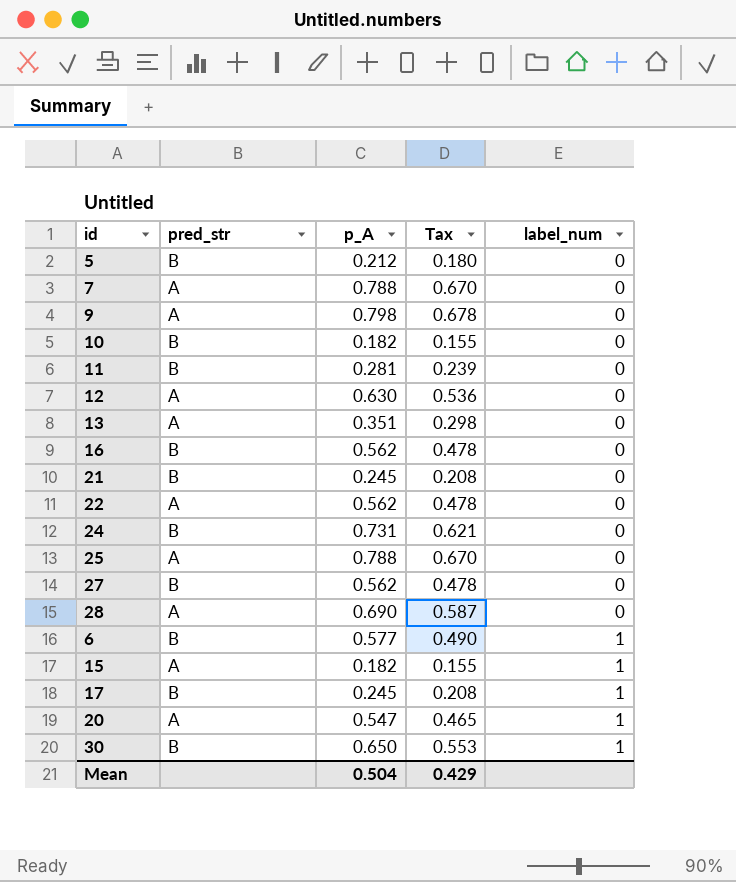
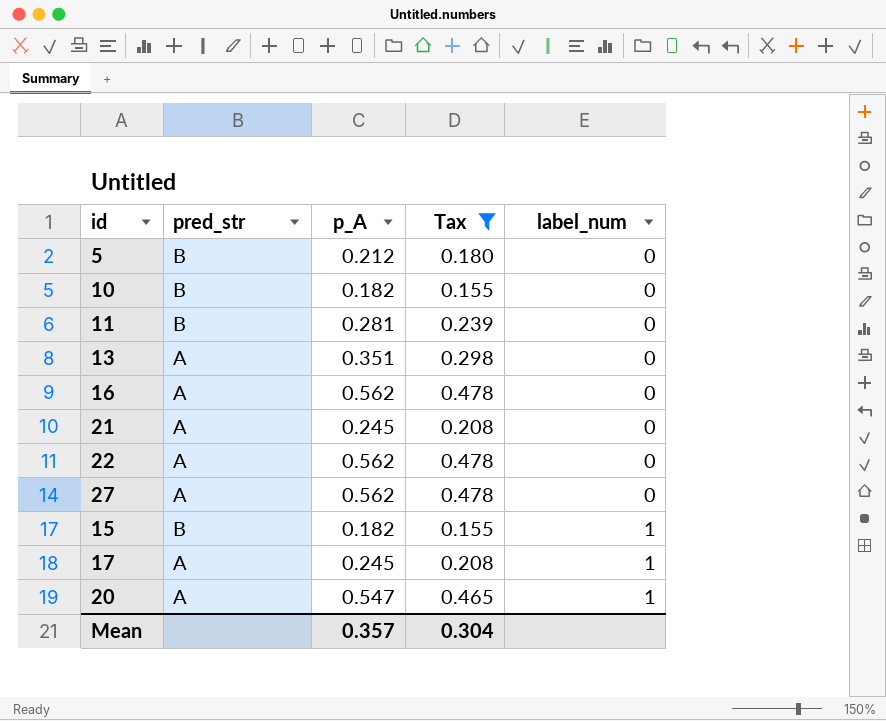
filter: none -> Tax <= 0.478
16 | pred_str: B -> A
21 | pred_str: B -> A
27 | pred_str: B -> A
15 | pred_str: A -> B
17 | pred_str: B -> A
Mean | p_A: 0.504 -> 0.357
Mean | Tax: 0.429 -> 0.304

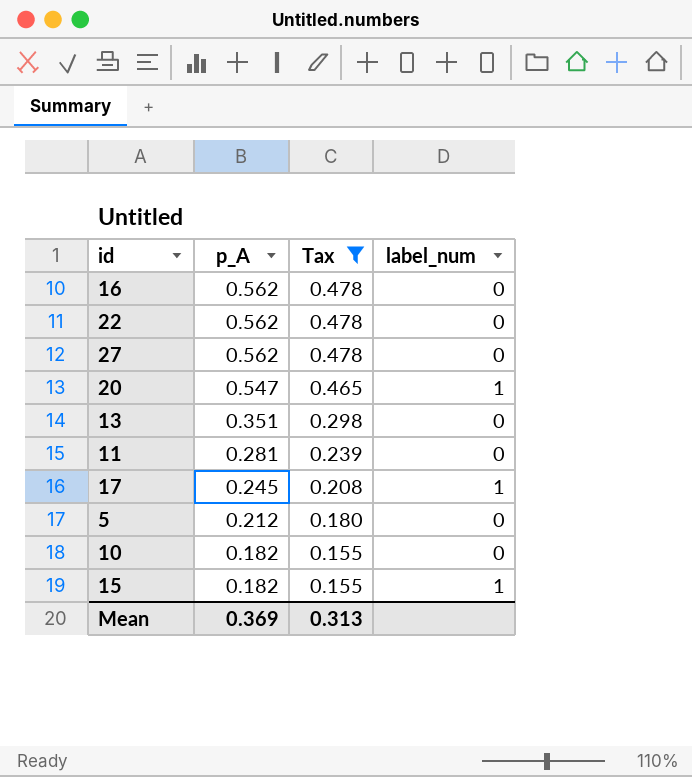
row order: label_num ascending -> p_A descending
column pred_str | position: 2 -> none
row 21: A | 0.245 | 0.208 | 0 -> none
Mean | p_A: 0.357 -> 0.369
Mean | Tax: 0.304 -> 0.313

